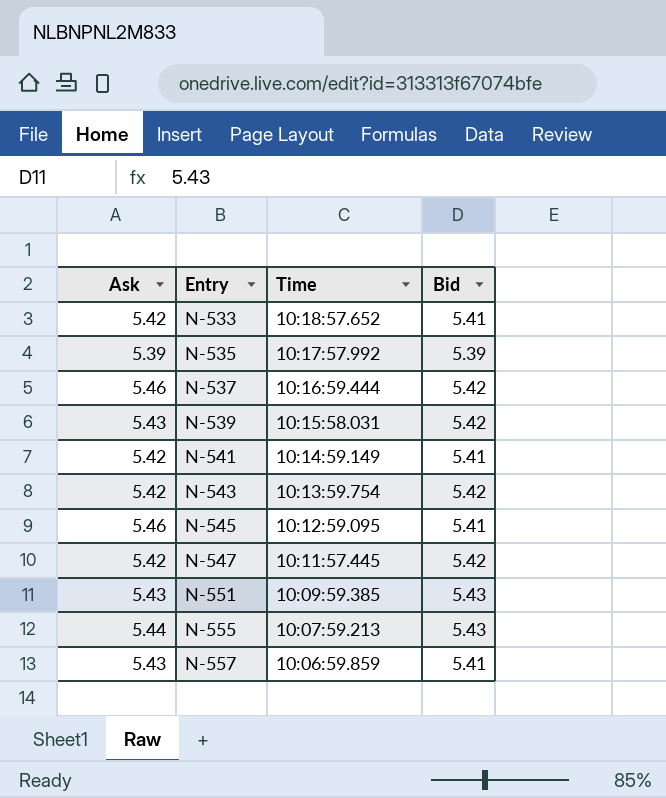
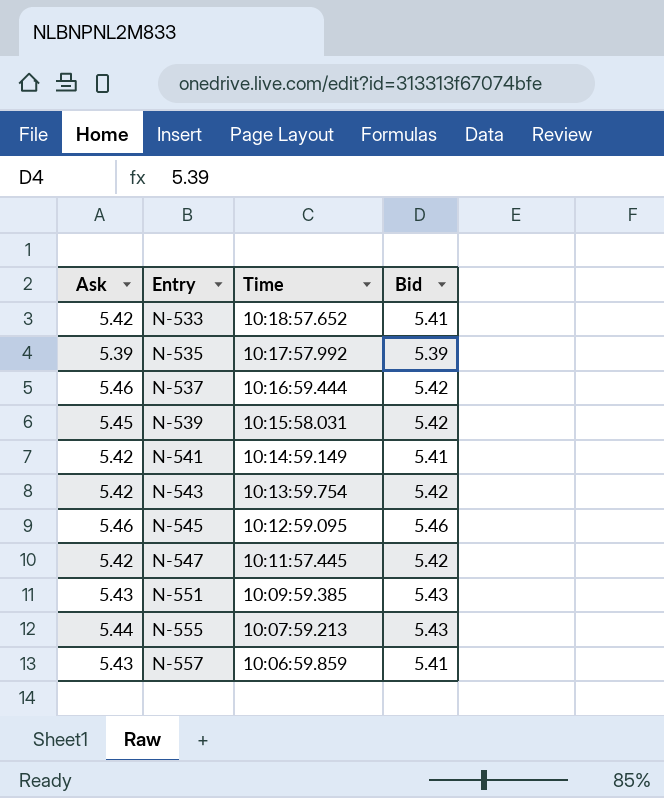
N-539 | Ask: 5.43 -> 5.45
N-545 | Bid: 5.41 -> 5.46

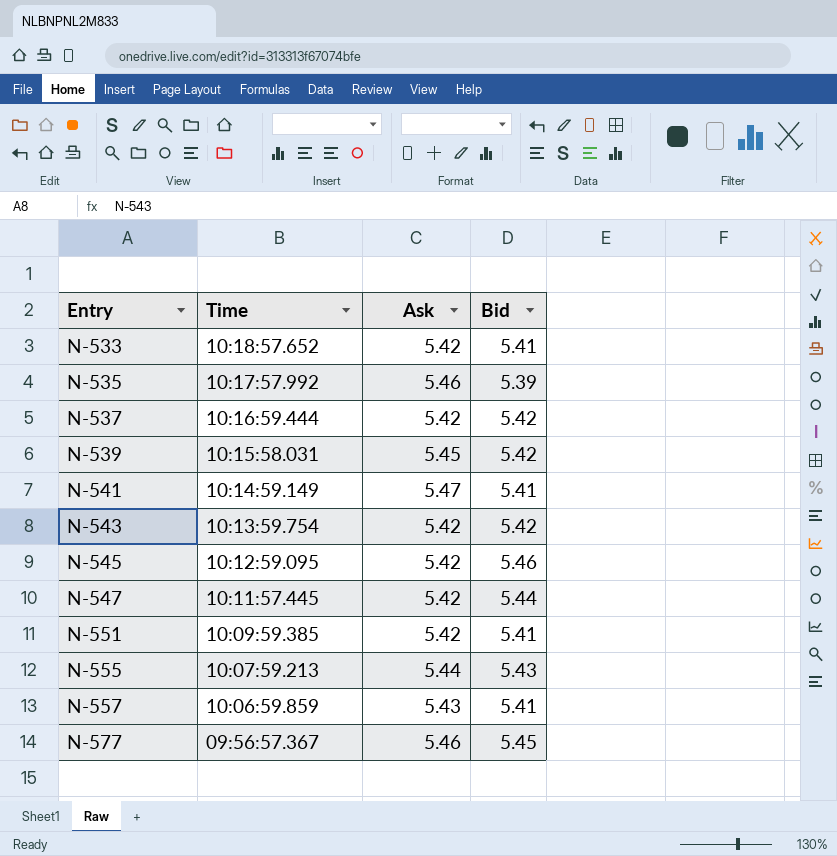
column Ask | position: 1 -> 3
N-535 | Ask: 5.39 -> 5.46
N-537 | Ask: 5.46 -> 5.42
N-541 | Ask: 5.42 -> 5.47
N-545 | Ask: 5.46 -> 5.42
N-547 | Bid: 5.42 -> 5.44
N-551 | Ask: 5.43 -> 5.42
N-551 | Bid: 5.43 -> 5.41
row N-577: none -> 09:56:57.367 | 5.46 | 5.45

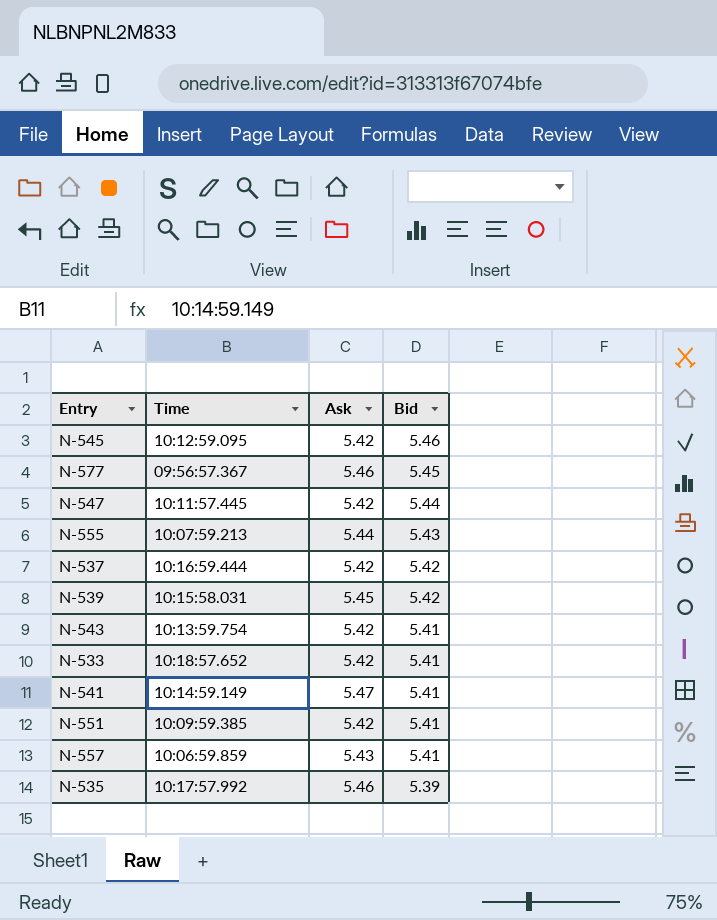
row order: Entry ascending -> Bid descending
N-543 | Bid: 5.42 -> 5.41

